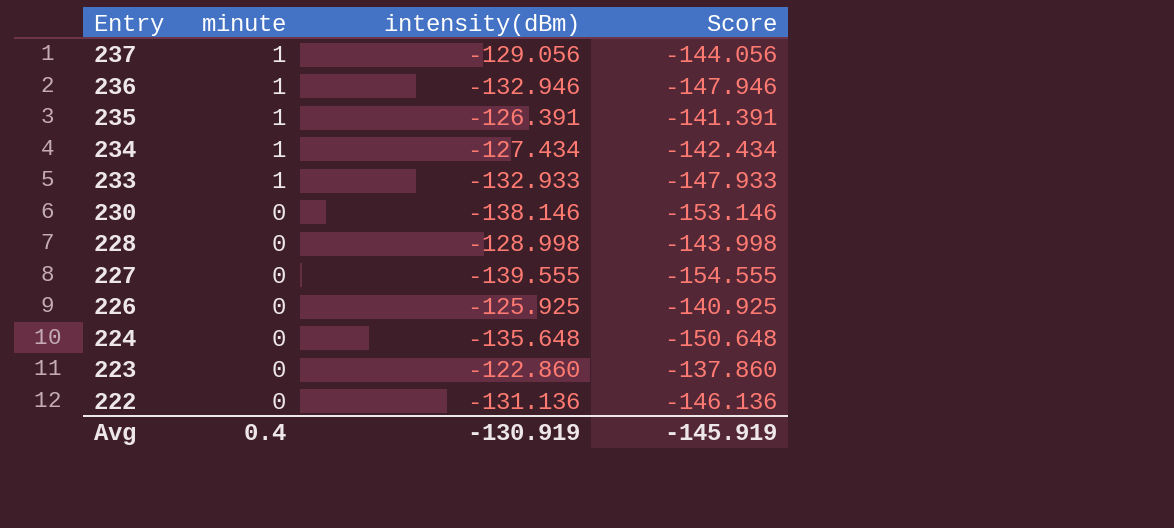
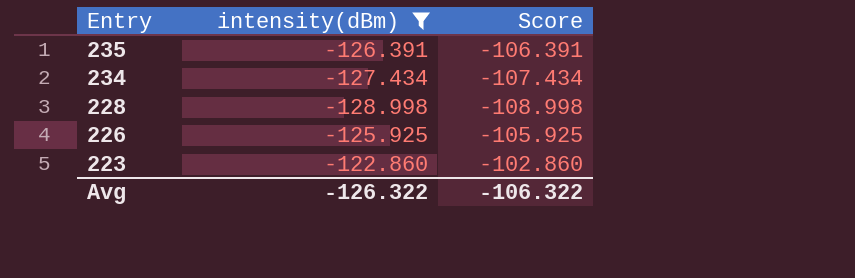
filter: none -> intensity(dBm) >= -128.998
column minute | position: 2 -> none
column Score | formula: [intensity(dBm)] - 15 -> [intensity(dBm)] + 20
Avg | intensity(dBm): -130.919 -> -126.322
Avg | Score: -145.919 -> -106.322

